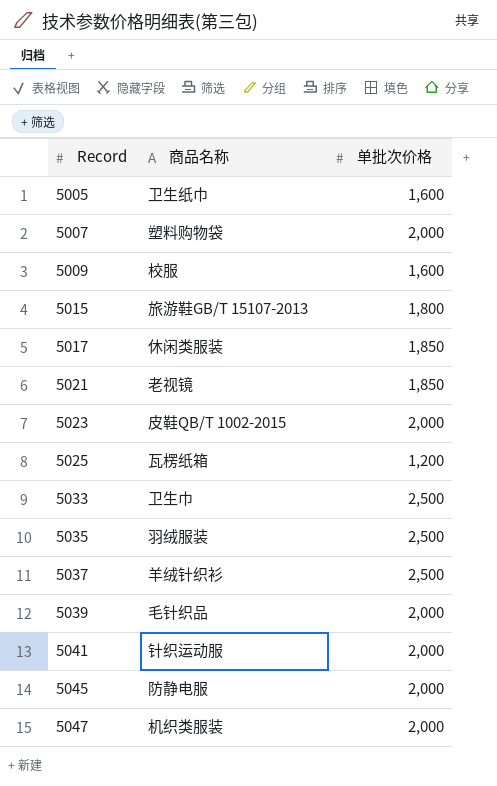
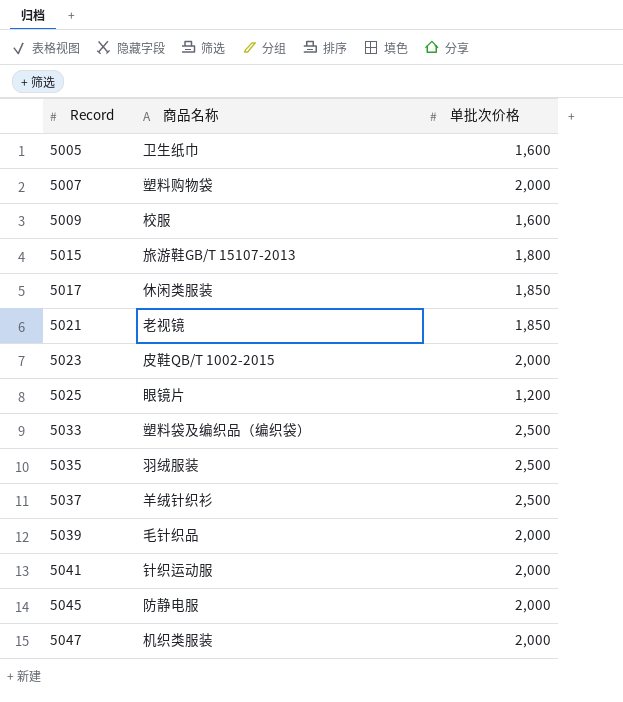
5025 | 商品名称: 瓦楞纸箱 -> 眼镜片
5033 | 商品名称: 卫生巾 -> 塑料袋及编织品（编织袋）

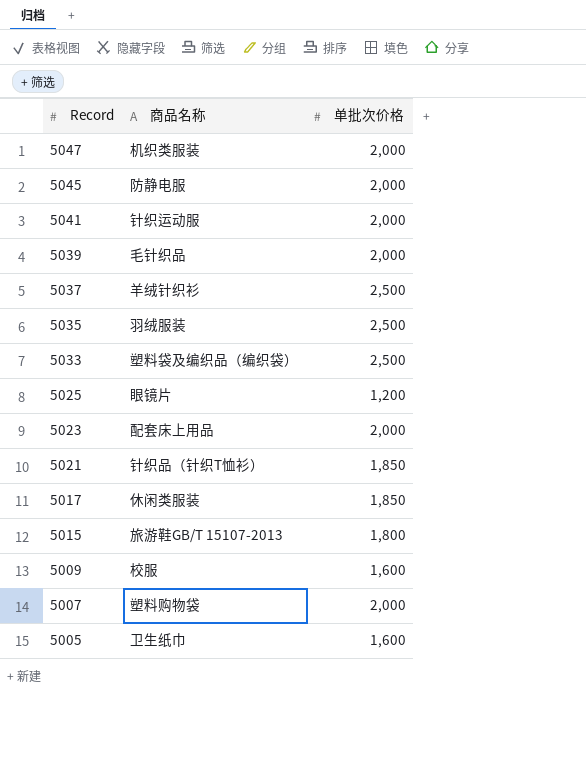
row order: Record ascending -> Record descending
5023 | 商品名称: 皮鞋QB/T 1002-2015 -> 配套床上用品
5021 | 商品名称: 老视镜 -> 针织品（针织T恤衫）

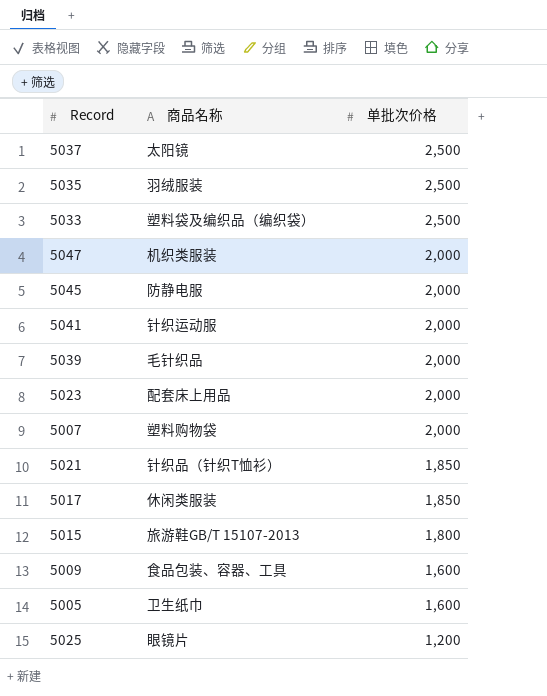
row order: Record descending -> 单批次价格 descending
5037 | 商品名称: 羊绒针织衫 -> 太阳镜
5009 | 商品名称: 校服 -> 食品包装、容器、工具

